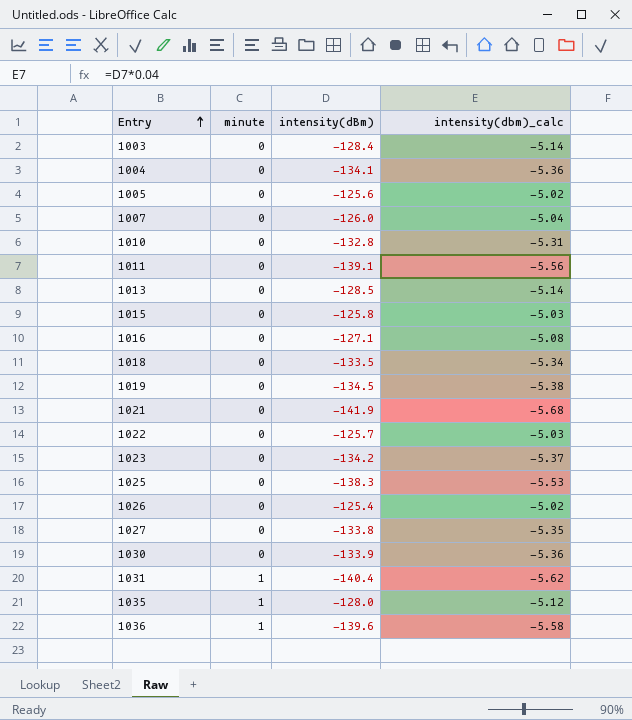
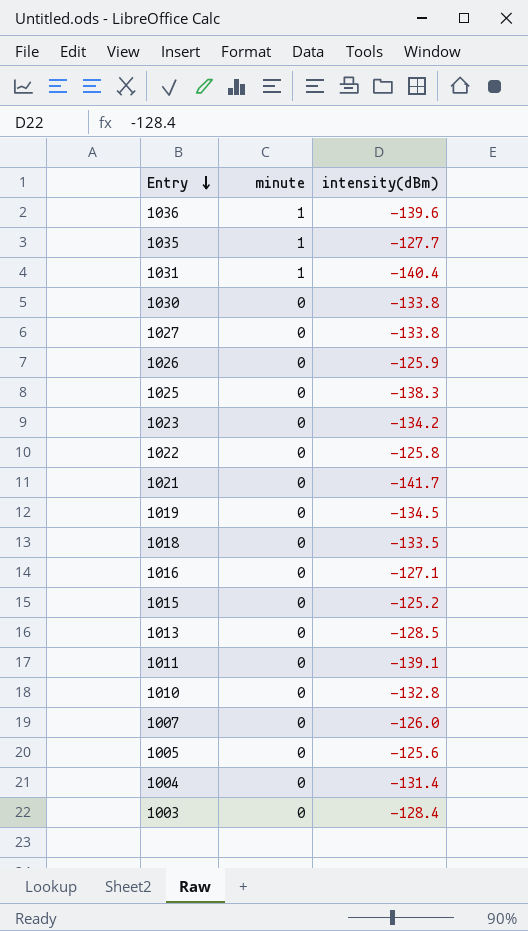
row order: Entry ascending -> Entry descending
column intensity(dbm)_calc | formula: [intensity(dBm)] * 0.04 -> none
1035 | intensity(dBm): -128.0 -> -127.7
1030 | intensity(dBm): -133.9 -> -133.8
1026 | intensity(dBm): -125.4 -> -125.9
1022 | intensity(dBm): -125.7 -> -125.8
1021 | intensity(dBm): -141.9 -> -141.7
1015 | intensity(dBm): -125.8 -> -125.2
1004 | intensity(dBm): -134.1 -> -131.4

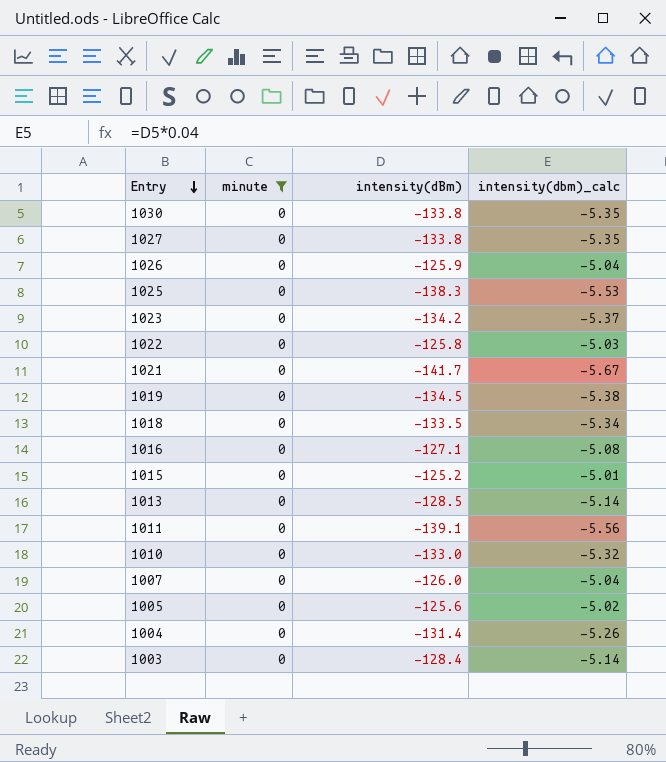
filter: none -> minute = 0
column intensity(dbm)_calc | formula: none -> [intensity(dBm)] * 0.04
1010 | intensity(dBm): -132.8 -> -133.0

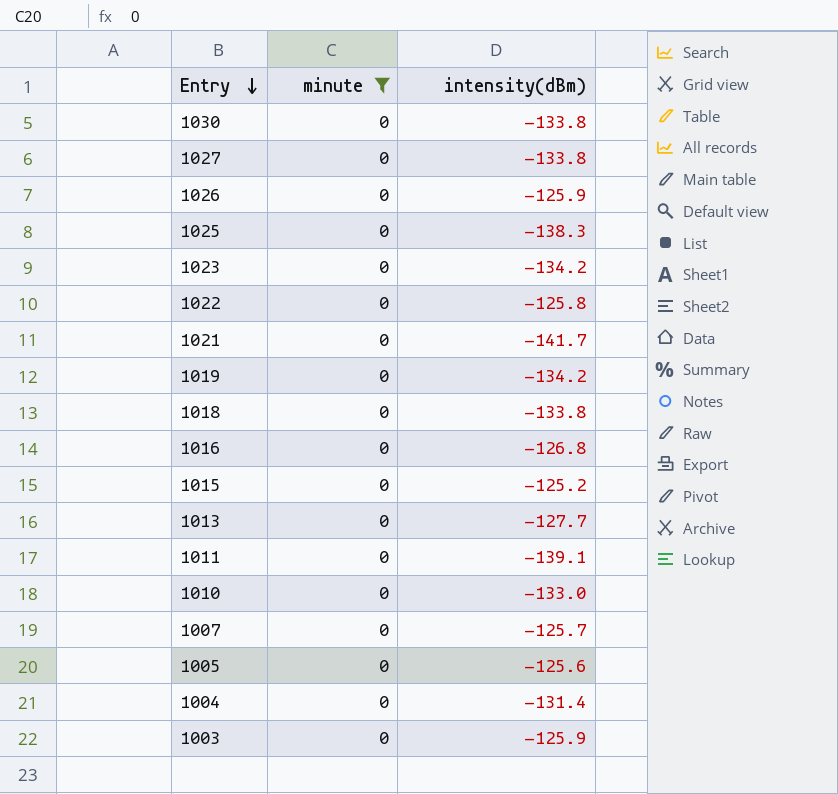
column intensity(dbm)_calc | formula: [intensity(dBm)] * 0.04 -> none
1019 | intensity(dBm): -134.5 -> -134.2
1018 | intensity(dBm): -133.5 -> -133.8
1016 | intensity(dBm): -127.1 -> -126.8
1013 | intensity(dBm): -128.5 -> -127.7
1007 | intensity(dBm): -126.0 -> -125.7
1003 | intensity(dBm): -128.4 -> -125.9

